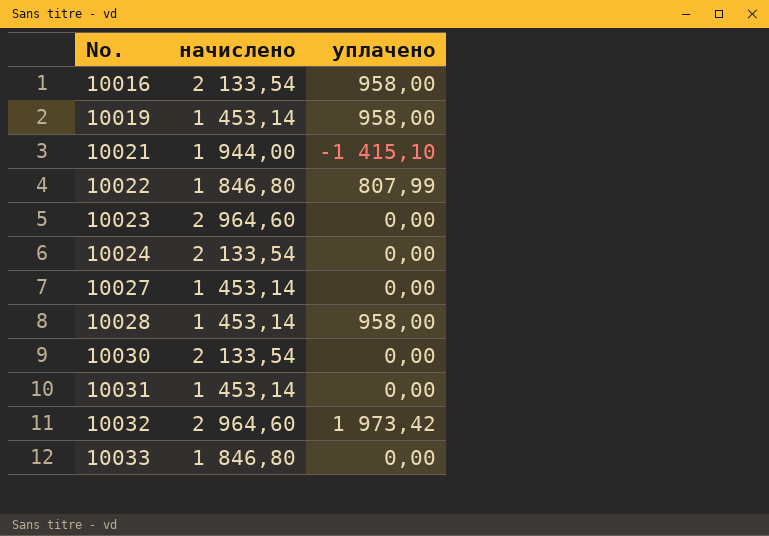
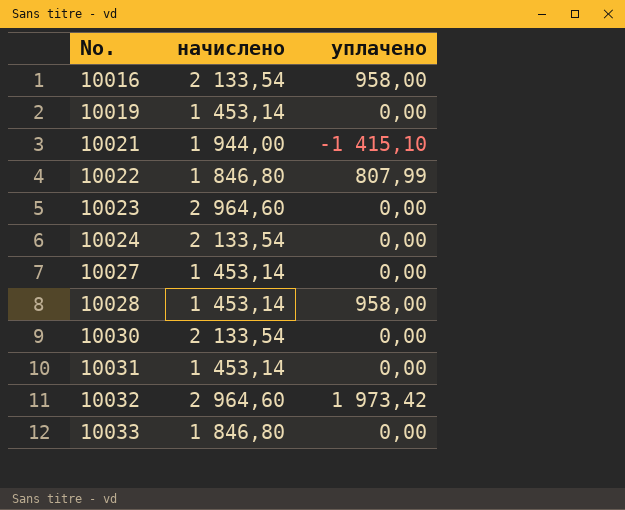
10019 | уплачено: 958,00 -> 0,00

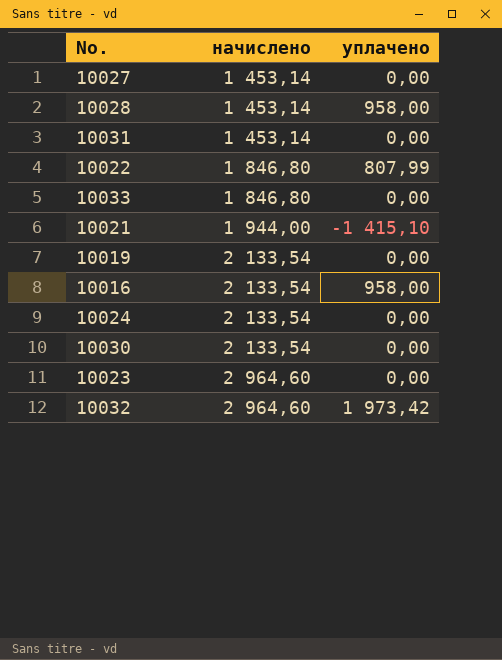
row order: No. ascending -> начислено ascending
10019 | начислено: 1 453,14 -> 2 133,54

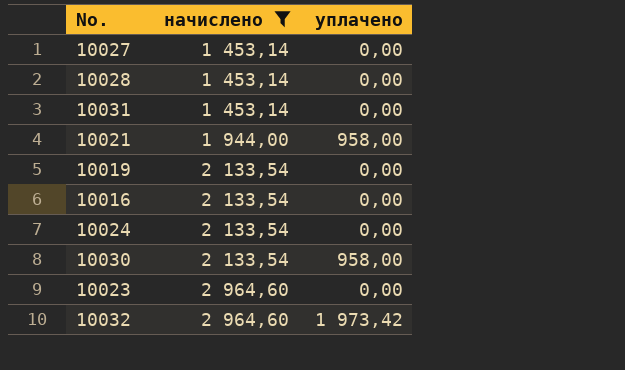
filter: none -> начислено != 1 846,80
10028 | уплачено: 958,00 -> 0,00
10021 | уплачено: -1 415,10 -> 958,00
10016 | уплачено: 958,00 -> 0,00
10030 | уплачено: 0,00 -> 958,00

